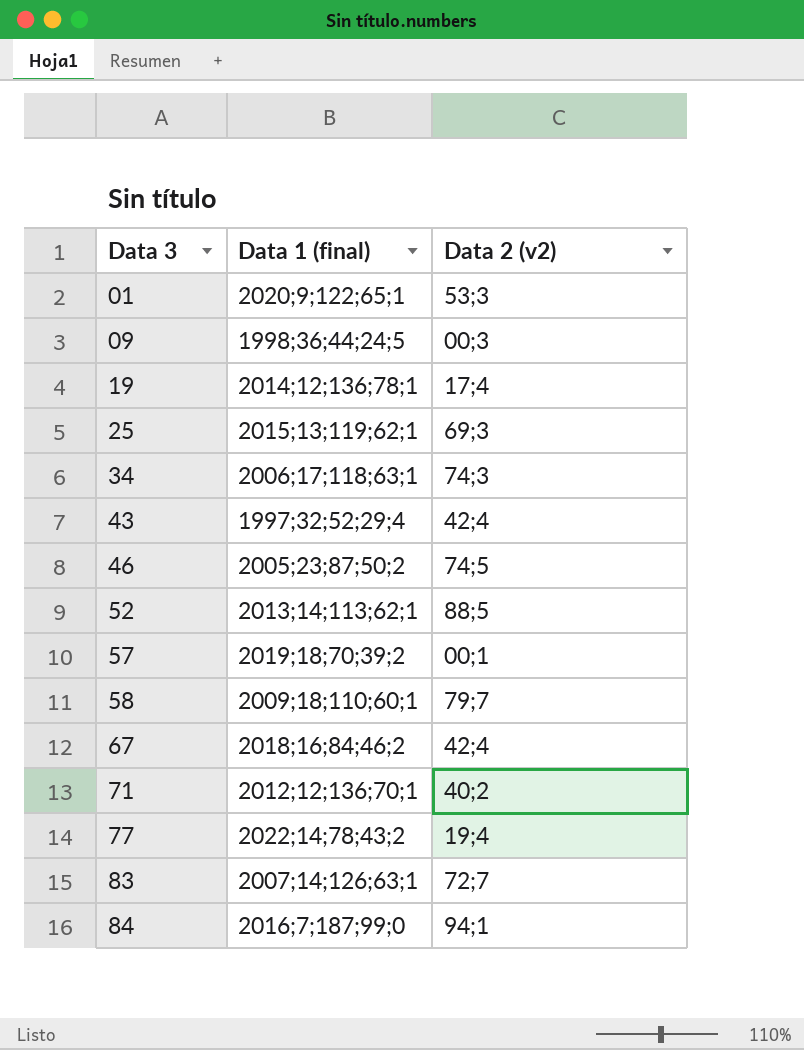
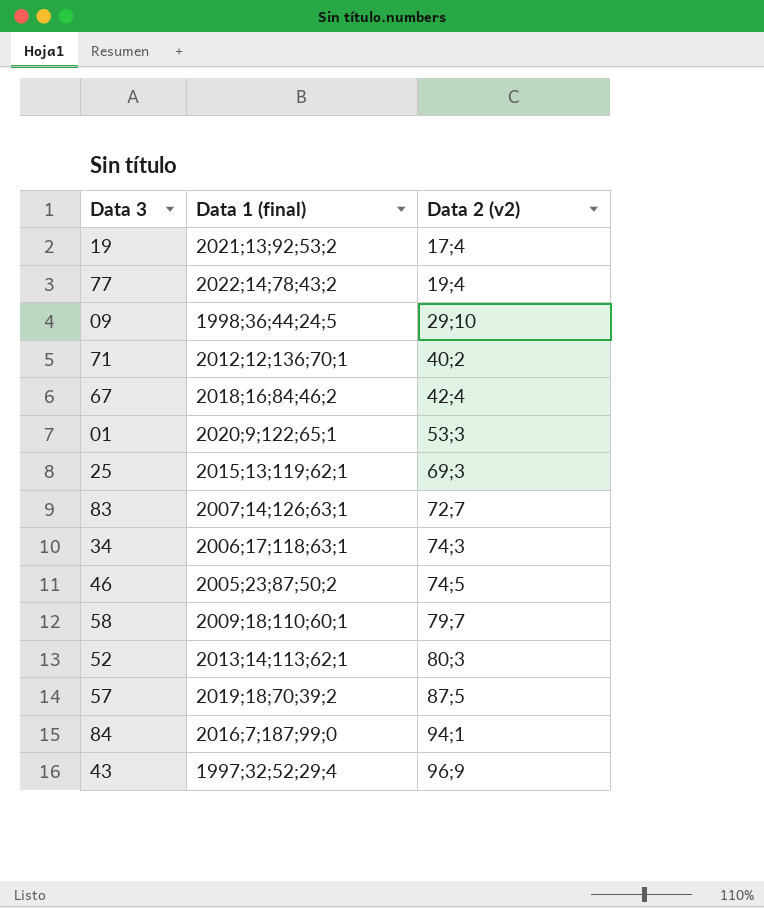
row order: Data 3 ascending -> Data 2 (v2) ascending
19 | Data 1 (final): 2014;12;136;78;1 -> 2021;13;92;53;2
09 | Data 2 (v2): 00;3 -> 29;10
52 | Data 2 (v2): 88;5 -> 80;3
57 | Data 2 (v2): 00;1 -> 87;5
43 | Data 2 (v2): 42;4 -> 96;9

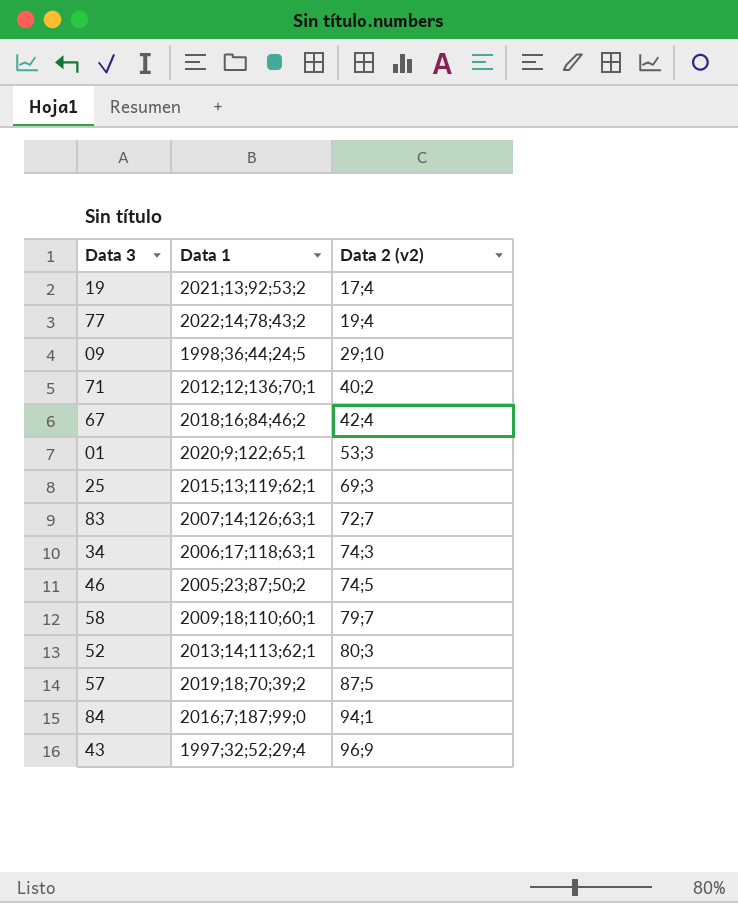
column name: Data 1 (final) -> Data 1

